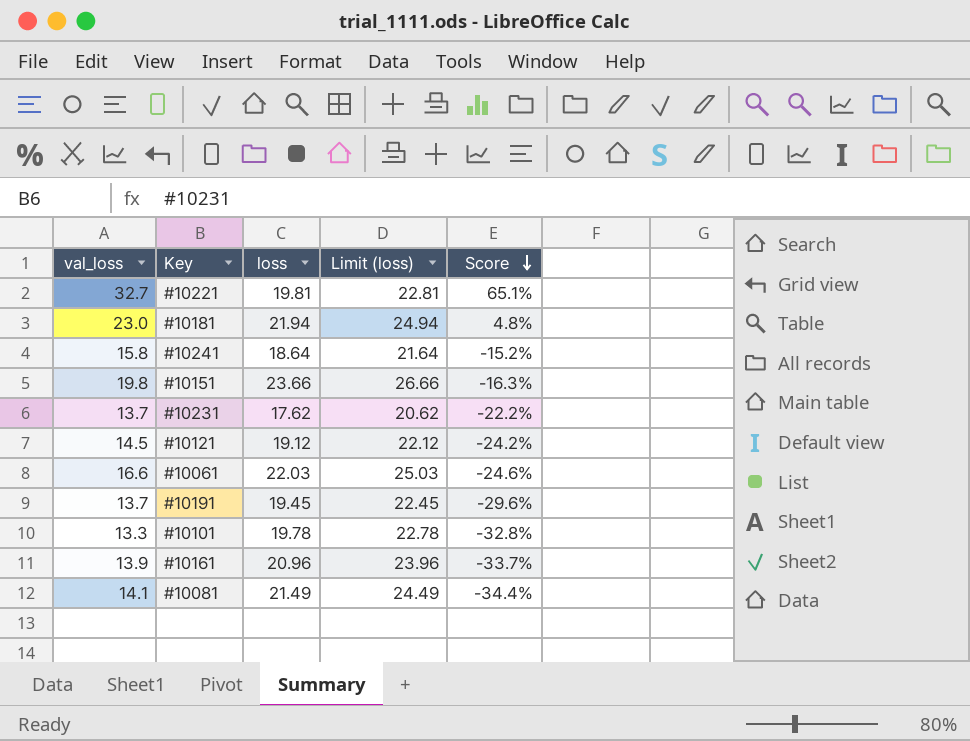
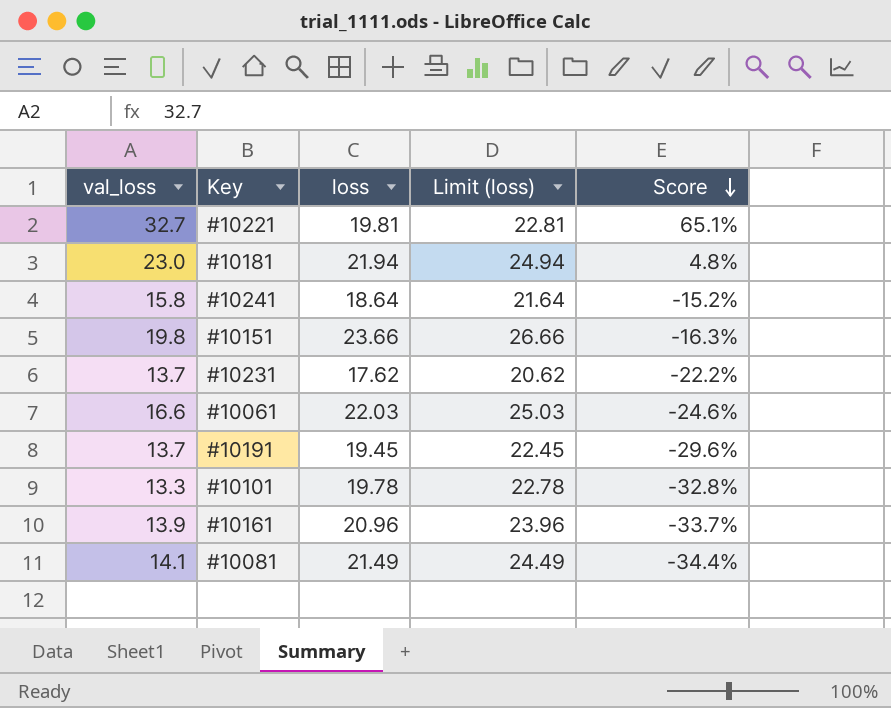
row #10121: 14.5 | 19.12 | 22.12 | -24.2% -> none

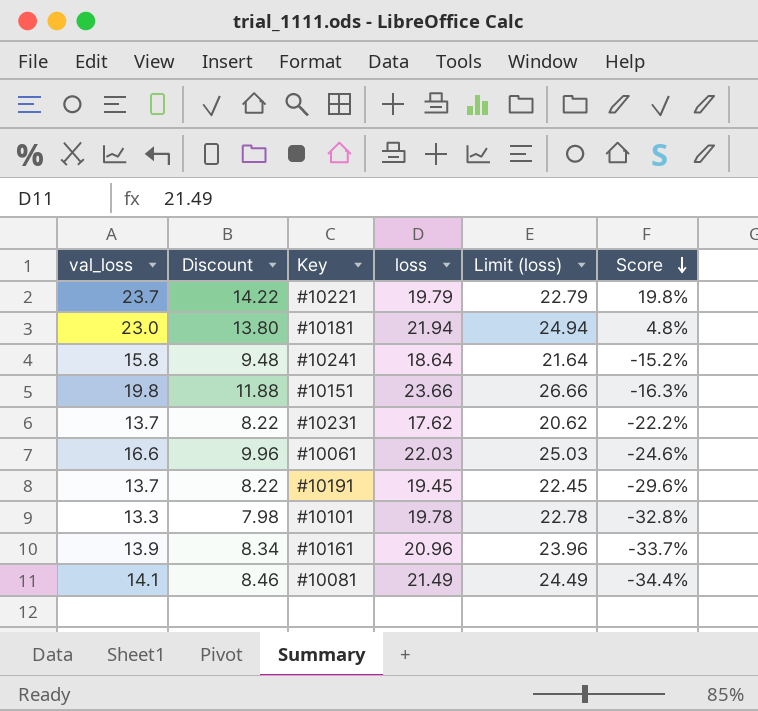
column Discount | formula: none -> [val_loss] * 0.6
#10221 | val_loss: 32.7 -> 23.7
#10221 | loss: 19.81 -> 19.79
#10221 | Limit (loss): 22.81 -> 22.79
#10221 | Score: 65.1% -> 19.8%

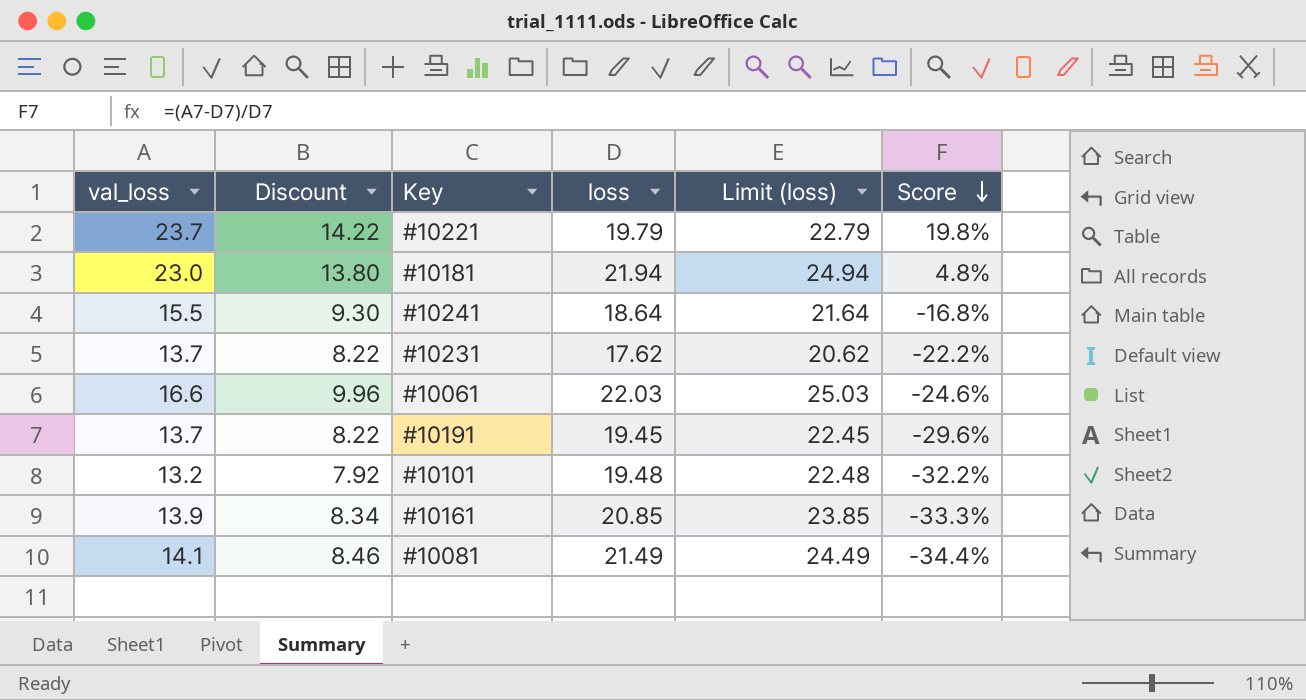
row #10151: 19.8 | 11.88 | 23.66 | 26.66 | -16.3% -> none
#10241 | val_loss: 15.8 -> 15.5
#10241 | Discount: 9.48 -> 9.30
#10241 | Score: -15.2% -> -16.8%
#10101 | val_loss: 13.3 -> 13.2
#10101 | Discount: 7.98 -> 7.92
#10101 | loss: 19.78 -> 19.48
#10101 | Limit (loss): 22.78 -> 22.48
#10101 | Score: -32.8% -> -32.2%
#10161 | loss: 20.96 -> 20.85
#10161 | Limit (loss): 23.96 -> 23.85
#10161 | Score: -33.7% -> -33.3%

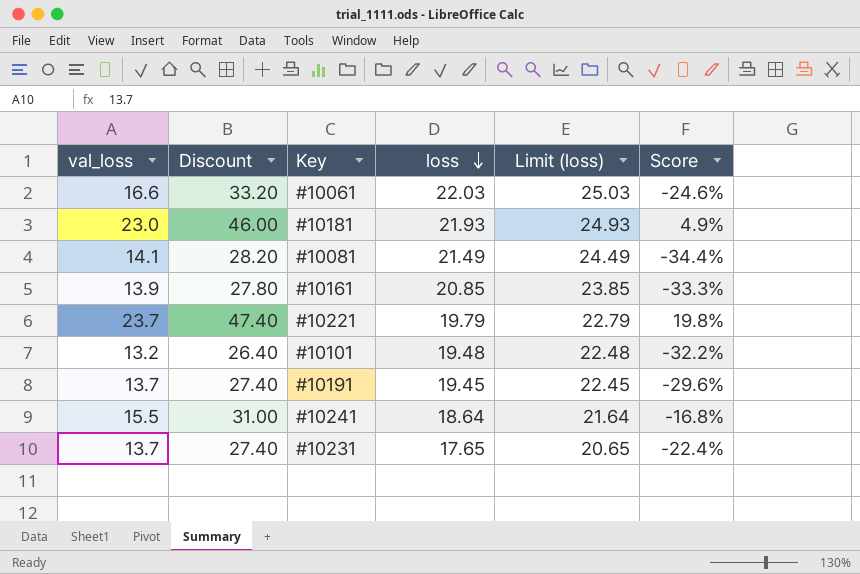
row order: Score descending -> loss descending
column Discount | formula: [val_loss] * 0.6 -> [val_loss] * 2
#10181 | loss: 21.94 -> 21.93
#10181 | Limit (loss): 24.94 -> 24.93
#10181 | Score: 4.8% -> 4.9%
#10231 | loss: 17.62 -> 17.65
#10231 | Limit (loss): 20.62 -> 20.65
#10231 | Score: -22.2% -> -22.4%

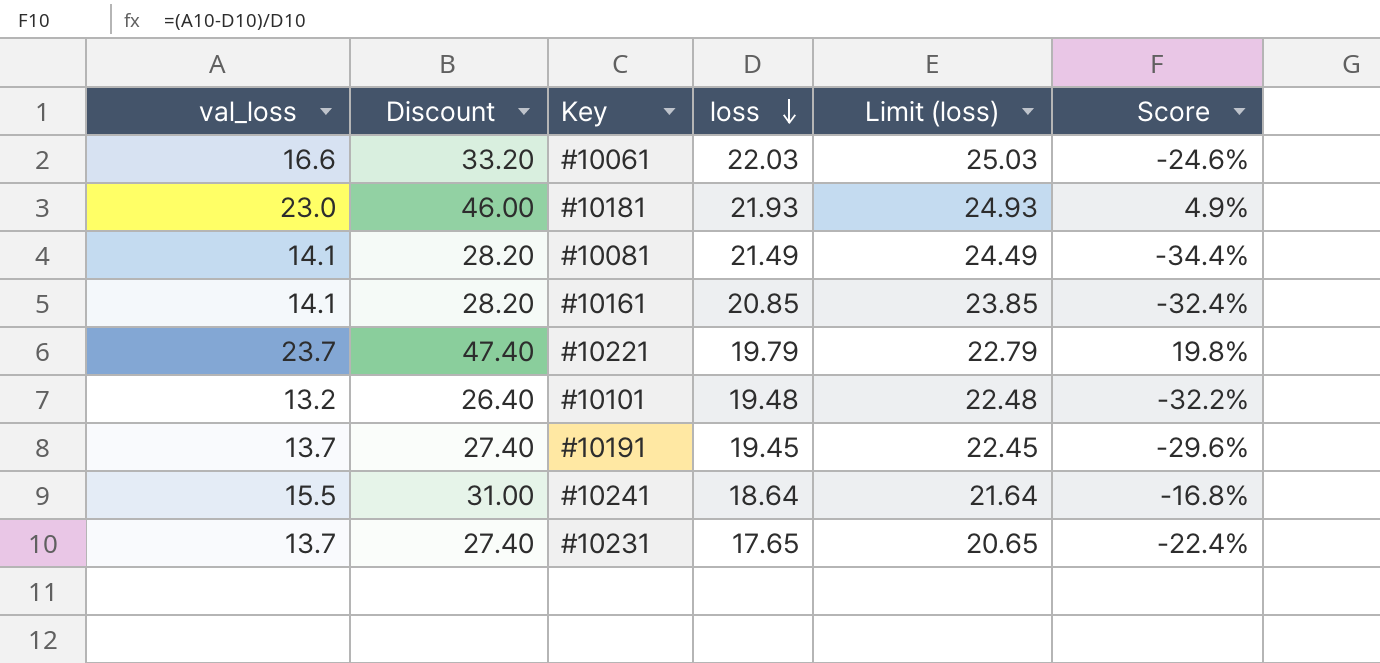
#10161 | val_loss: 13.9 -> 14.1
#10161 | Discount: 27.80 -> 28.20
#10161 | Score: -33.3% -> -32.4%

